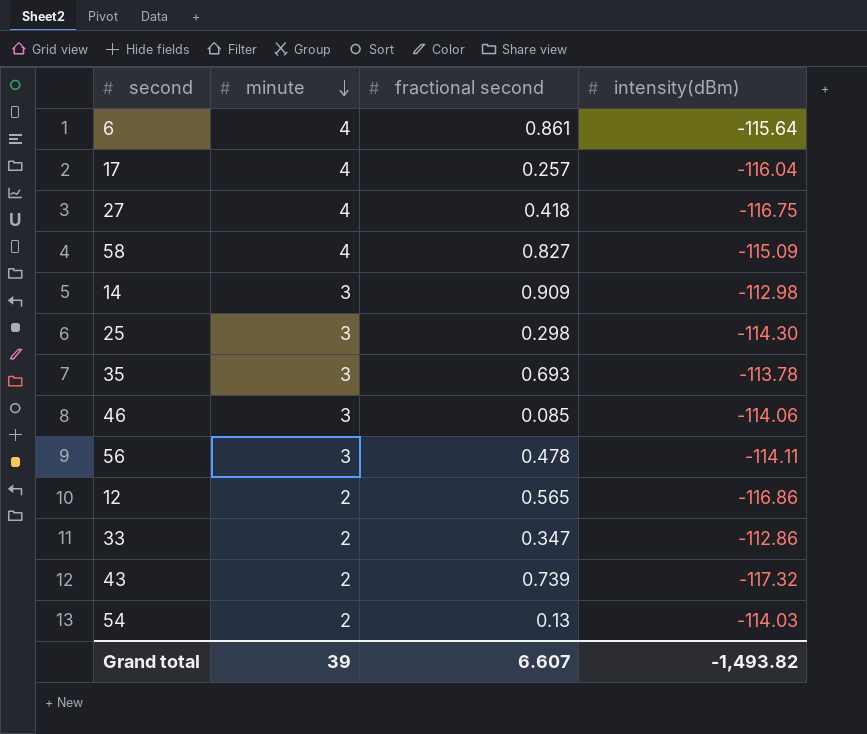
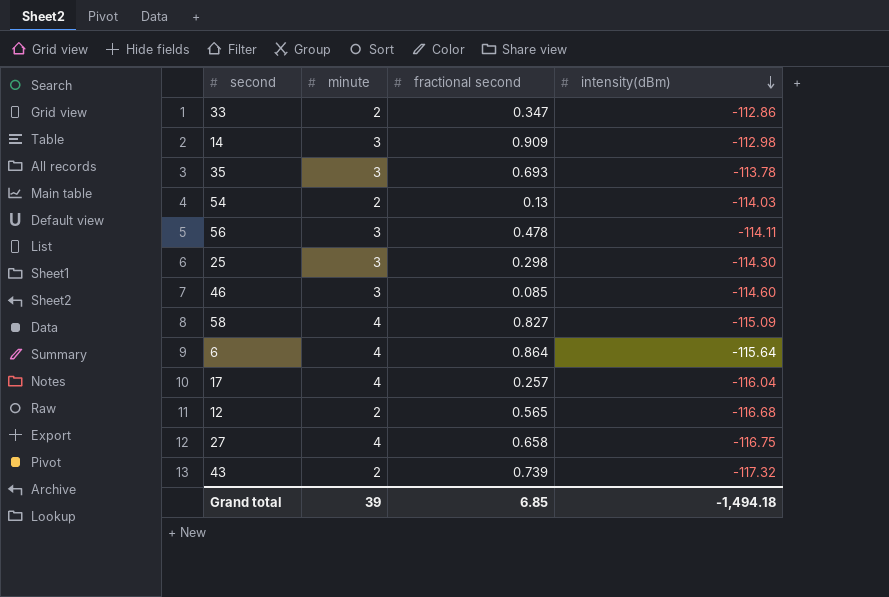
row order: minute descending -> intensity(dBm) descending
46 | intensity(dBm): -114.06 -> -114.60
6 | fractional second: 0.861 -> 0.864
12 | intensity(dBm): -116.86 -> -116.68
27 | fractional second: 0.418 -> 0.658
Grand total | fractional second: 6.607 -> 6.85
Grand total | intensity(dBm): -1,493.82 -> -1,494.18

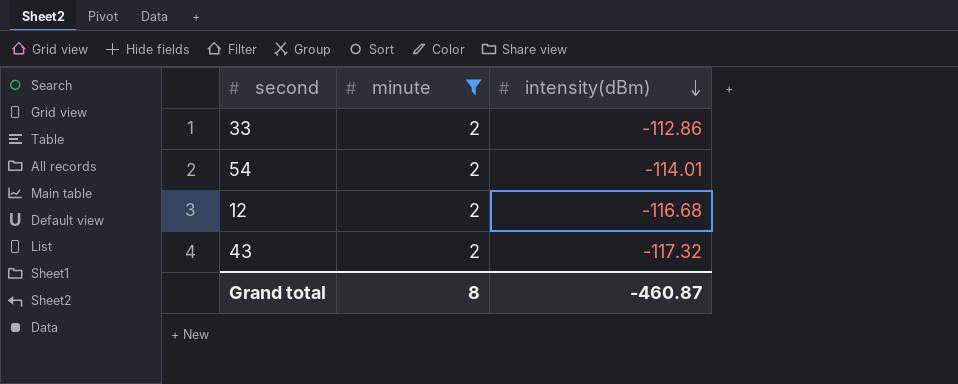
filter: none -> minute = 2
column fractional second | position: 3 -> none
54 | intensity(dBm): -114.03 -> -114.01
Grand total | minute: 39 -> 8
Grand total | intensity(dBm): -1,494.18 -> -460.87

